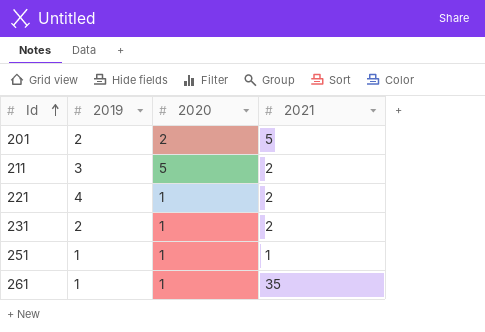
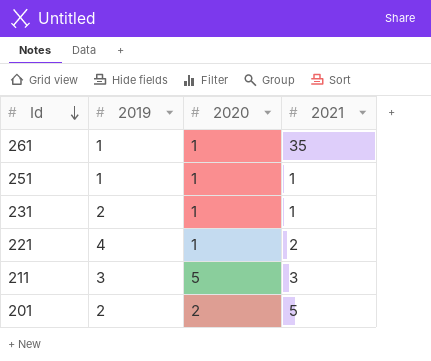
row order: Id ascending -> Id descending
231 | 2021: 2 -> 1
211 | 2021: 2 -> 3

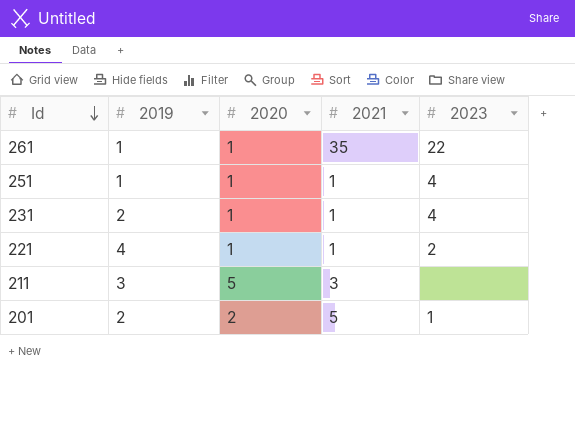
column 2023 | position: none -> 5
221 | 2021: 2 -> 1

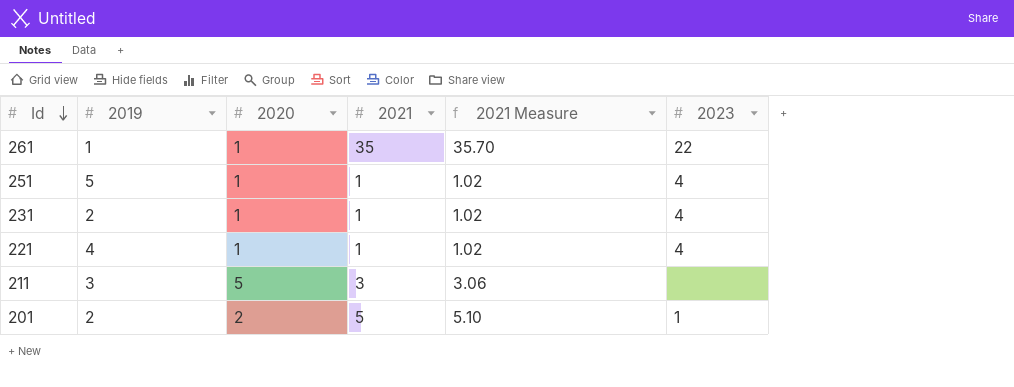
column 2021 Measure | formula: none -> [2021] * 1.02
251 | 2019: 1 -> 5
221 | 2023: 2 -> 4

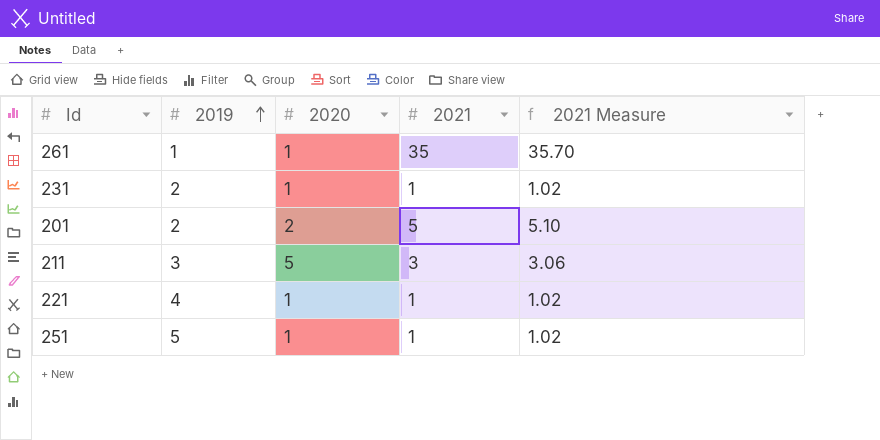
row order: Id descending -> 2019 ascending
column 2023 | position: 6 -> none

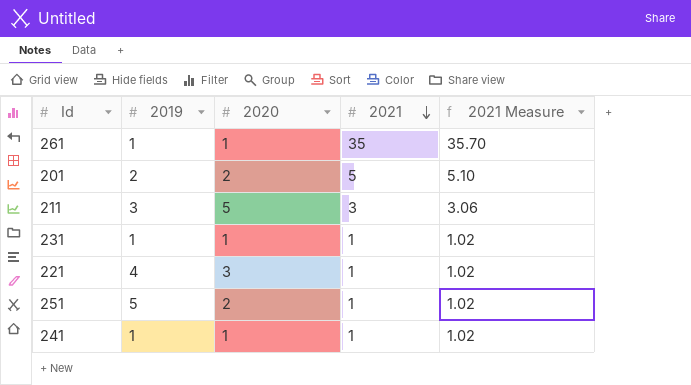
row order: 2019 ascending -> 2021 descending
231 | 2019: 2 -> 1
221 | 2020: 1 -> 3
251 | 2020: 1 -> 2
row 241: none -> 1 | 1 | 1 | 1.02

